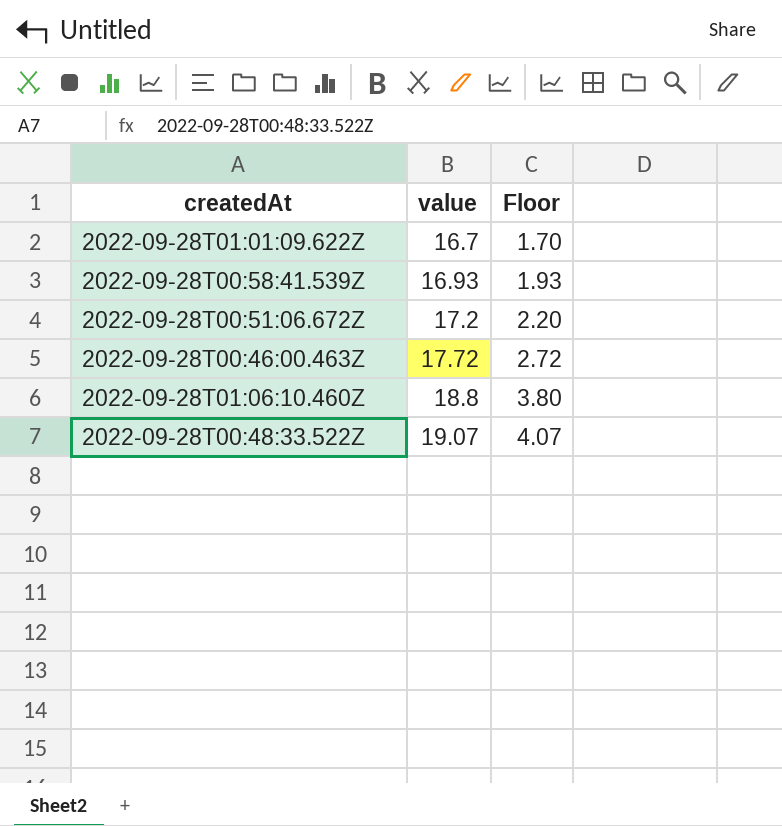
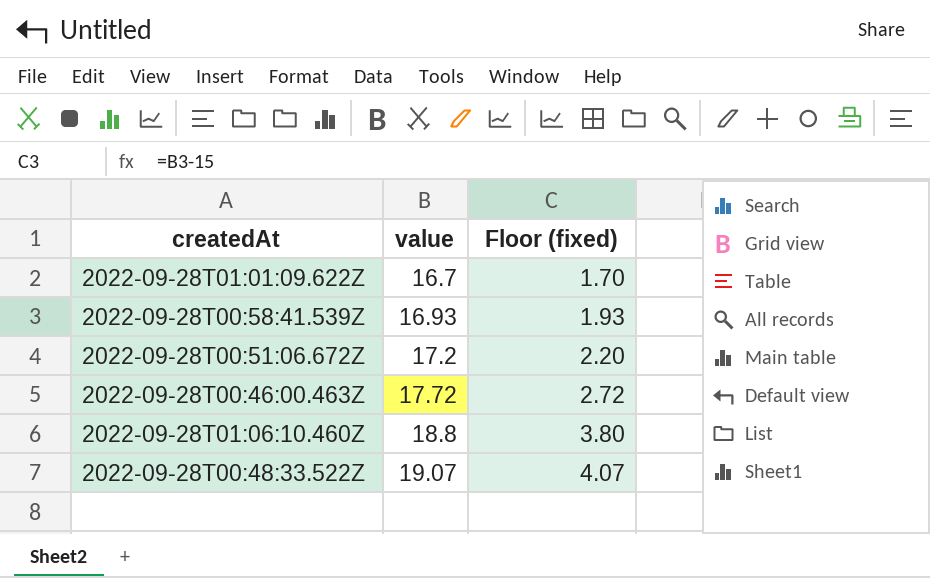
column name: Floor -> Floor (fixed)

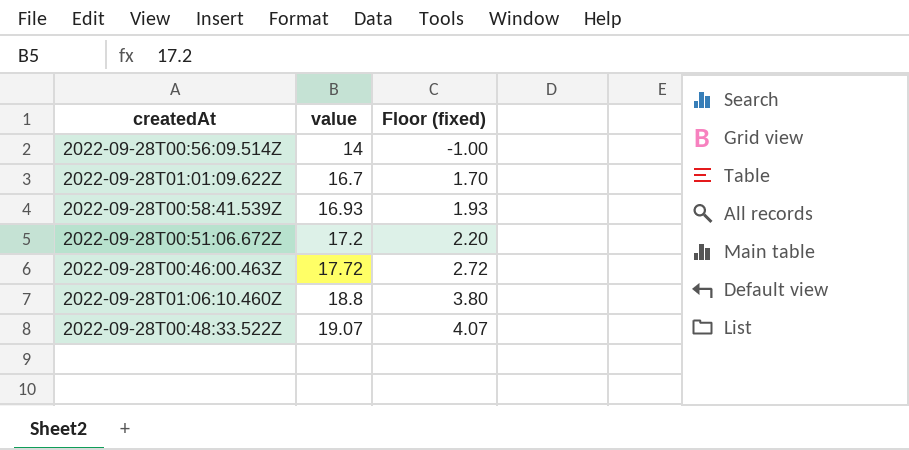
row 2022-09-28T00:56:09.514Z: none -> 14 | -1.00

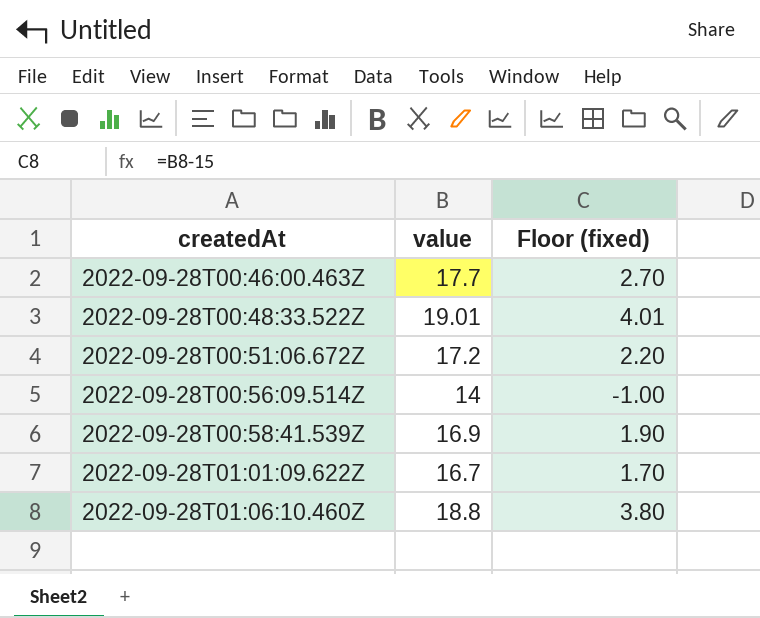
row order: value ascending -> createdAt ascending
2022-09-28T00:46:00.463Z | value: 17.72 -> 17.7
2022-09-28T00:46:00.463Z | Floor (fixed): 2.72 -> 2.70
2022-09-28T00:48:33.522Z | value: 19.07 -> 19.01
2022-09-28T00:48:33.522Z | Floor (fixed): 4.07 -> 4.01
2022-09-28T00:58:41.539Z | value: 16.93 -> 16.9
2022-09-28T00:58:41.539Z | Floor (fixed): 1.93 -> 1.90

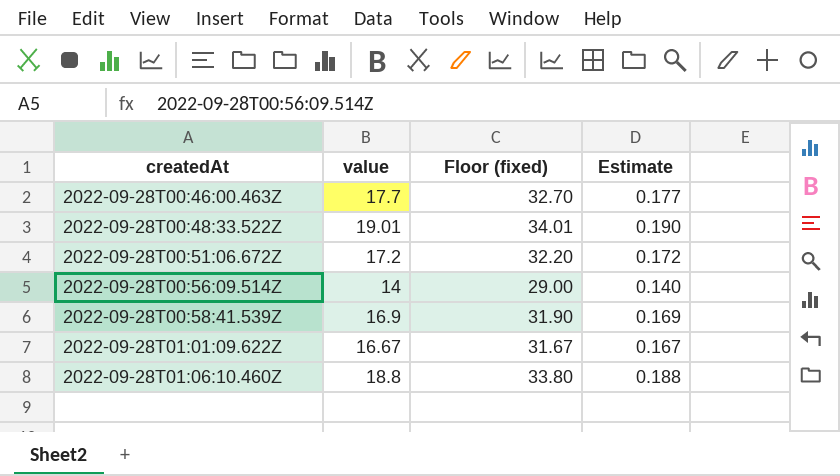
column Floor (fixed) | formula: [value] - 15 -> [value] + 15
column Estimate | formula: none -> [value] * 0.01
2022-09-28T01:01:09.622Z | value: 16.7 -> 16.67

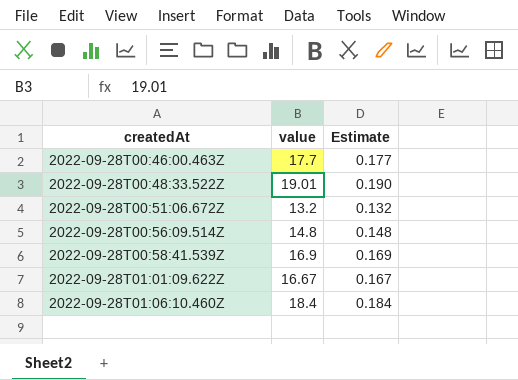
column Floor (fixed) | formula: [value] + 15 -> none
2022-09-28T00:51:06.672Z | value: 17.2 -> 13.2
2022-09-28T00:51:06.672Z | Estimate: 0.172 -> 0.132
2022-09-28T00:56:09.514Z | value: 14 -> 14.8
2022-09-28T00:56:09.514Z | Estimate: 0.140 -> 0.148
2022-09-28T01:06:10.460Z | value: 18.8 -> 18.4
2022-09-28T01:06:10.460Z | Estimate: 0.188 -> 0.184

